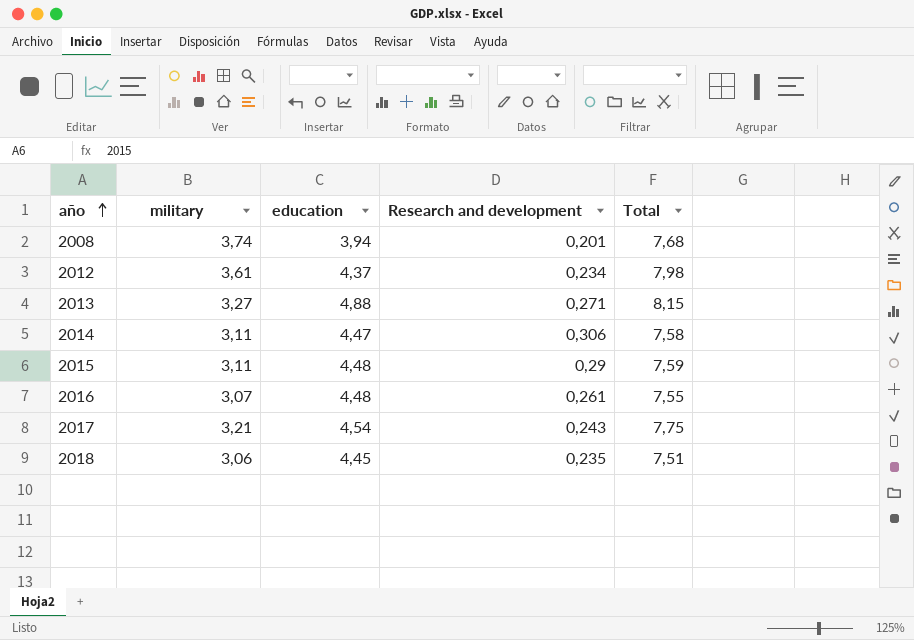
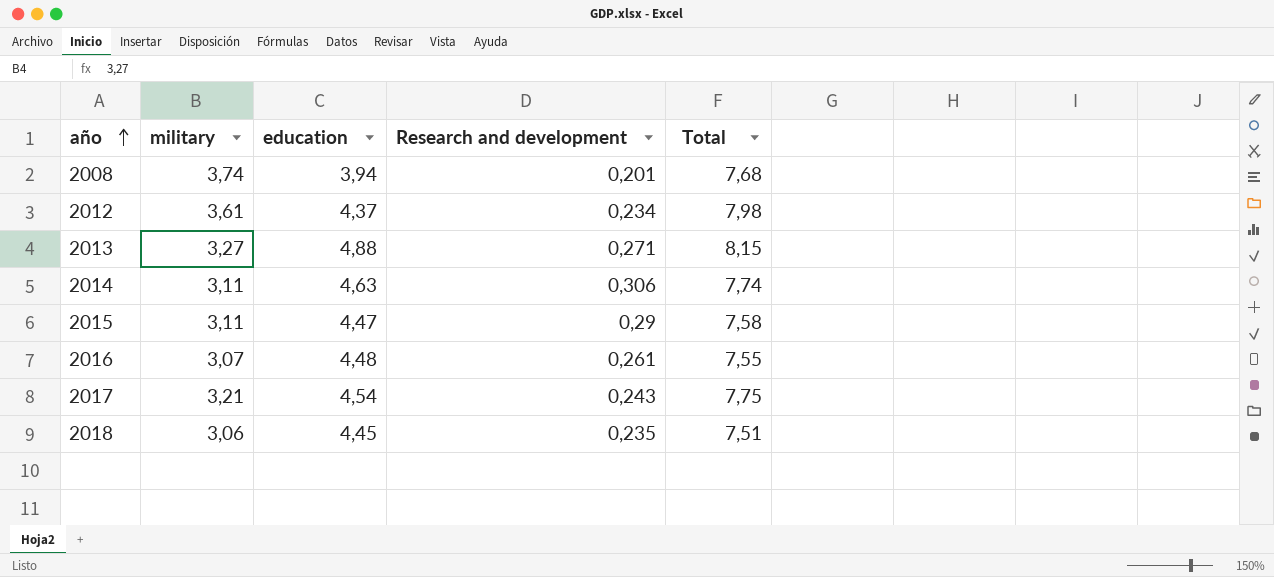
2014 | education: 4,47 -> 4,63
2014 | Total: 7,58 -> 7,74
2015 | education: 4,48 -> 4,47
2015 | Total: 7,59 -> 7,58

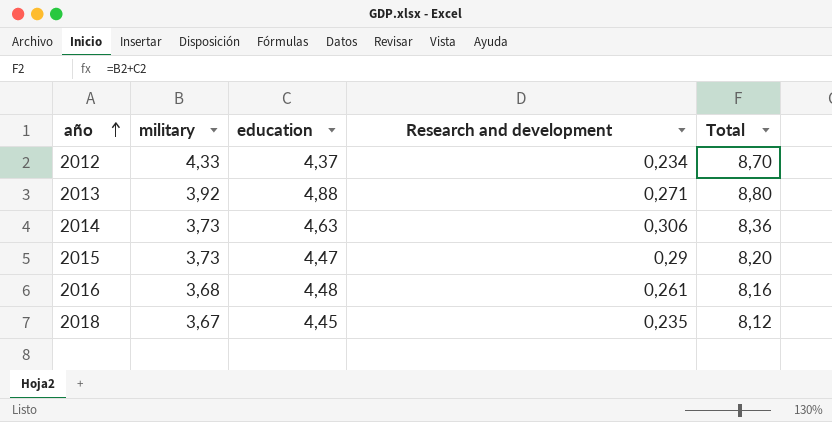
row 2008: 3,74 | 3,94 | 0,201 | 7,68 -> none
row 2017: 3,21 | 4,54 | 0,243 | 7,75 -> none
2012 | military: 3,61 -> 4,33
2012 | Total: 7,98 -> 8,70
2013 | military: 3,27 -> 3,92
2013 | Total: 8,15 -> 8,80
2014 | military: 3,11 -> 3,73
2014 | Total: 7,74 -> 8,36
2015 | military: 3,11 -> 3,73
2015 | Total: 7,58 -> 8,20
2016 | military: 3,07 -> 3,68
2016 | Total: 7,55 -> 8,16
2018 | military: 3,06 -> 3,67
2018 | Total: 7,51 -> 8,12

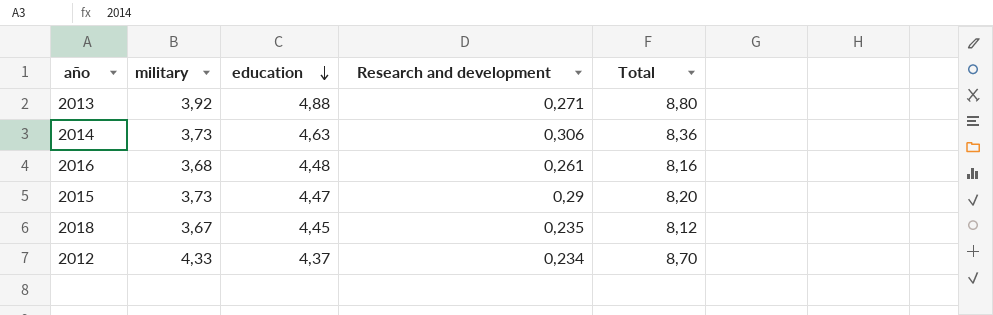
row order: año ascending -> education descending

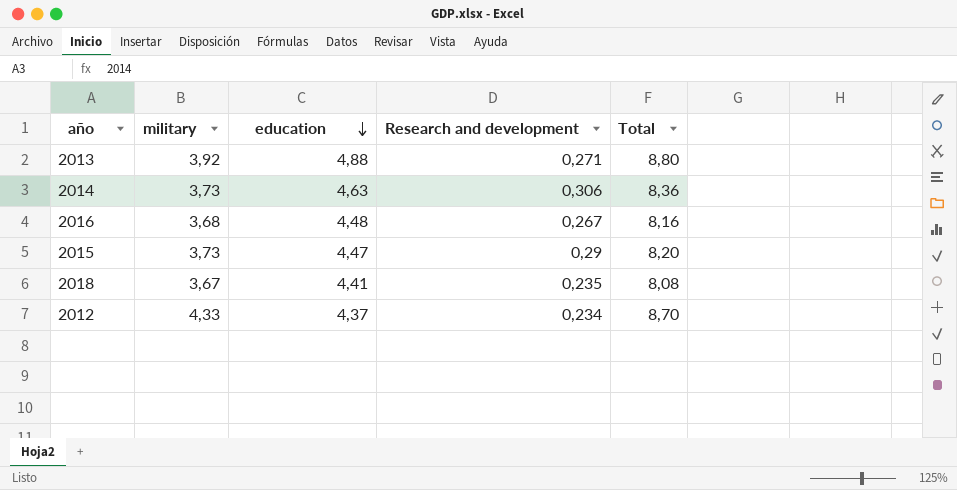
2016 | Research and development: 0,261 -> 0,267
2018 | education: 4,45 -> 4,41
2018 | Total: 8,12 -> 8,08

